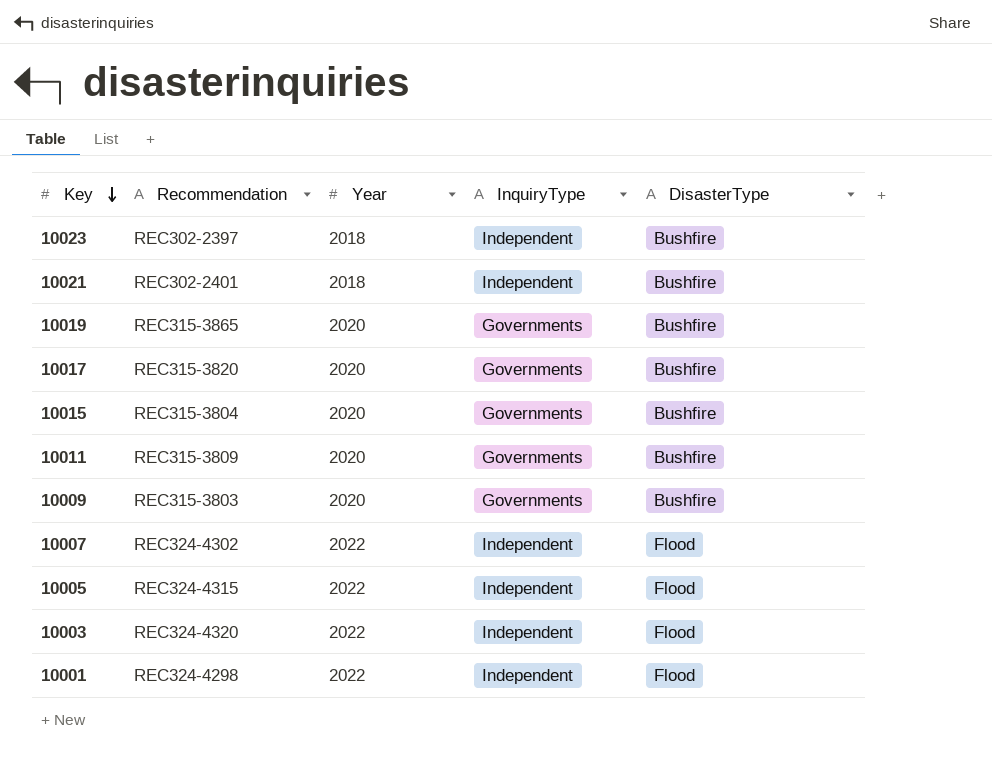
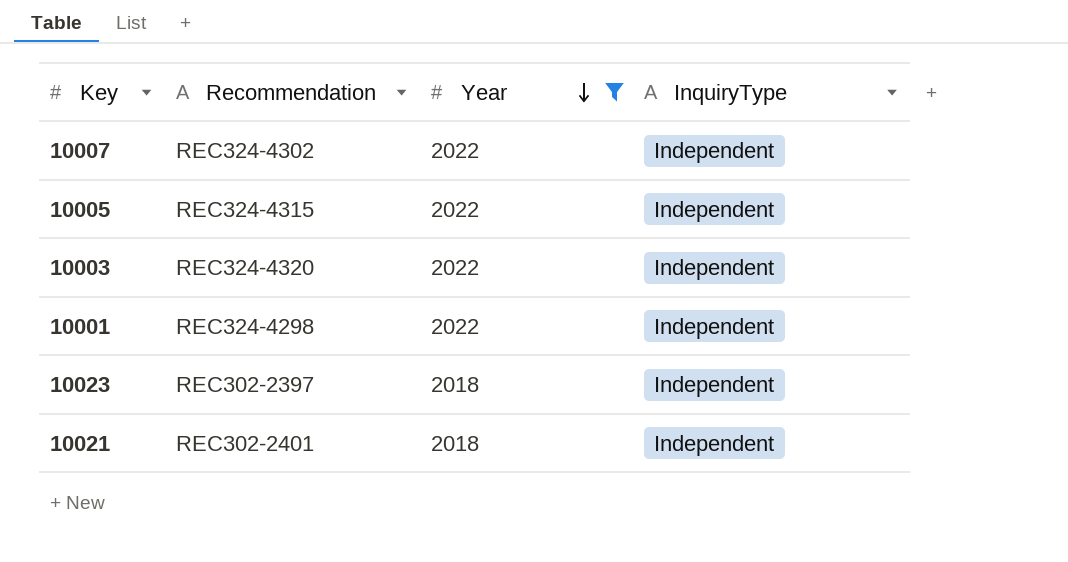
filter: none -> Year != 2020
row order: Key descending -> Year descending
column DisasterType | position: 5 -> none

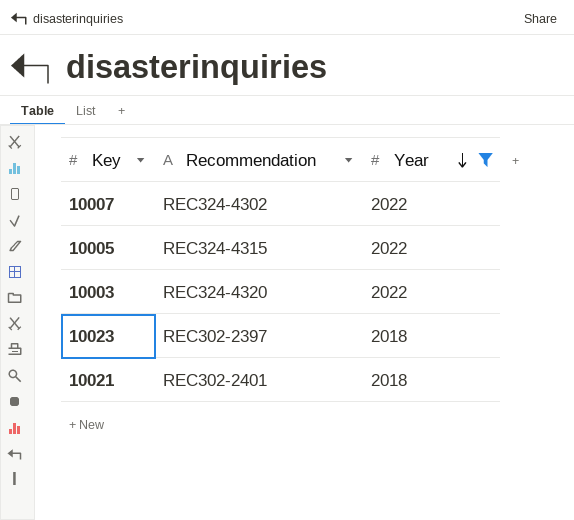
column InquiryType | position: 4 -> none
row 10001: REC324-4298 | 2022 | Independent -> none

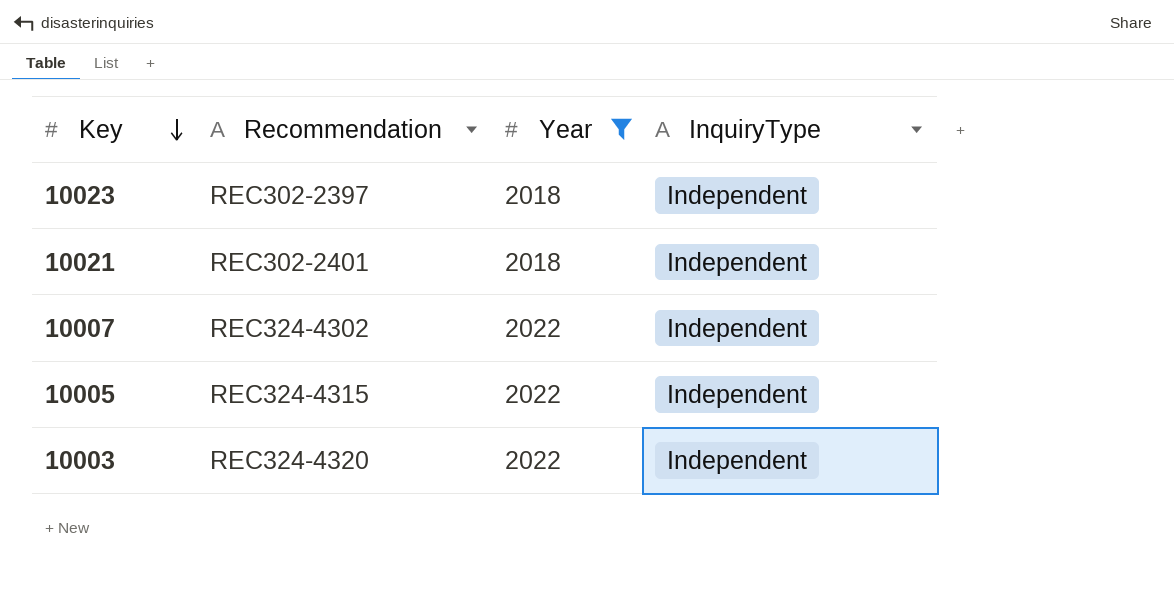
row order: Year descending -> Key descending
column InquiryType | position: none -> 4

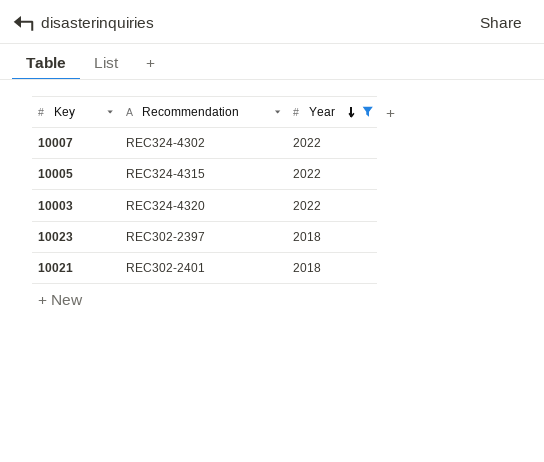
row order: Key descending -> Year descending
column InquiryType | position: 4 -> none

